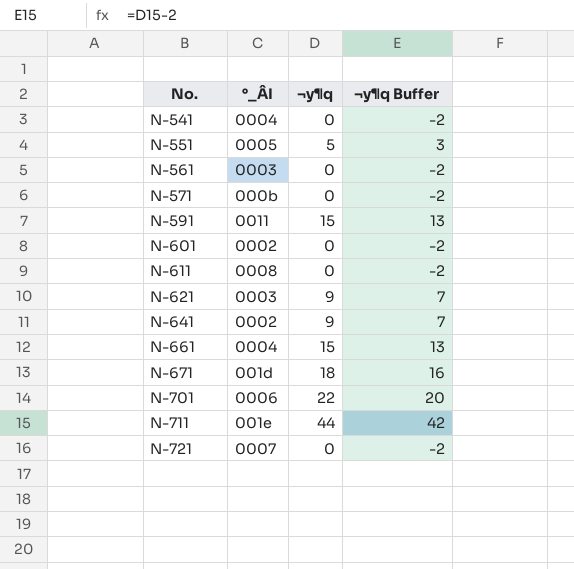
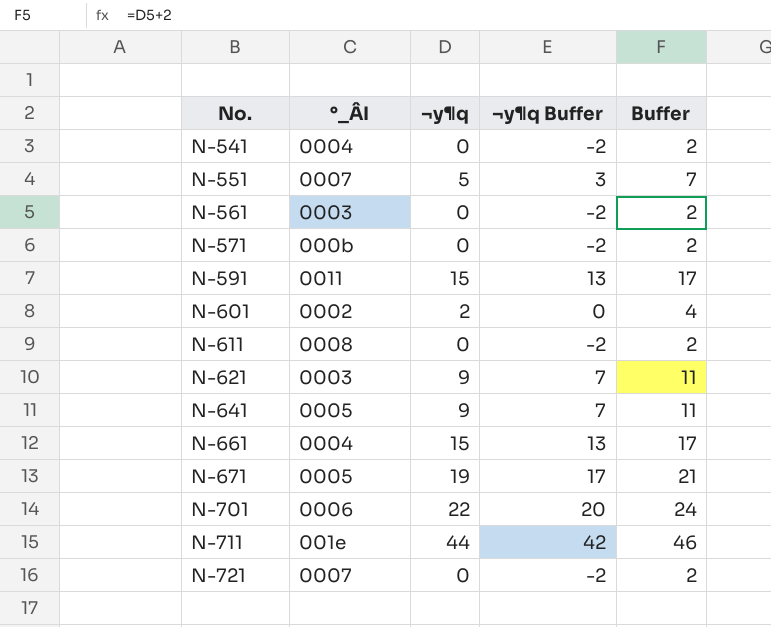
column Buffer | formula: none -> [¬y¶q] + 2
N-551 | °_ÂI: 0005 -> 0007
N-601 | ¬y¶q: 0 -> 2
N-601 | ¬y¶q Buffer: -2 -> 0
N-641 | °_ÂI: 0002 -> 0005
N-671 | °_ÂI: 001d -> 0005
N-671 | ¬y¶q: 18 -> 19
N-671 | ¬y¶q Buffer: 16 -> 17

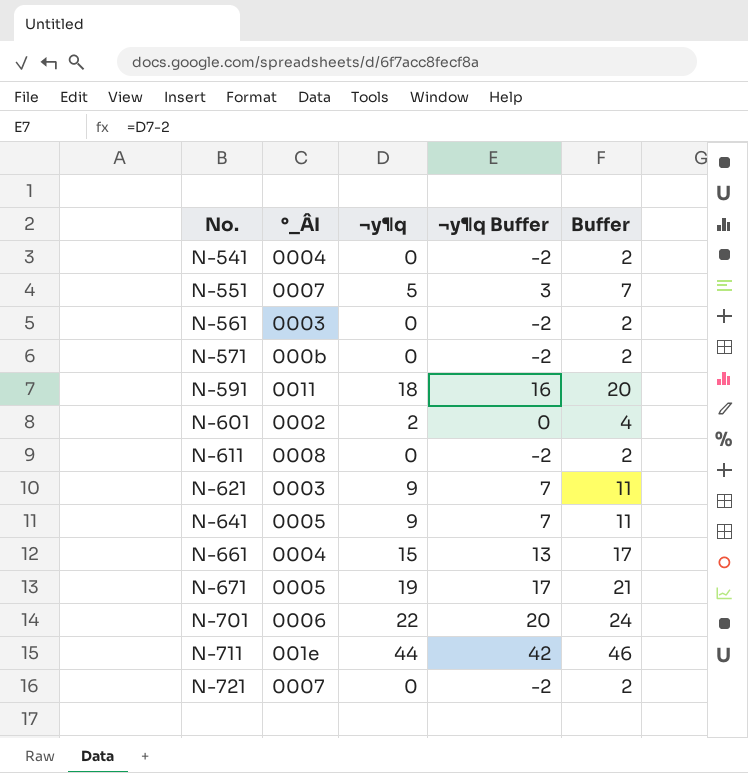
N-591 | ¬y¶q: 15 -> 18
N-591 | ¬y¶q Buffer: 13 -> 16
N-591 | Buffer: 17 -> 20

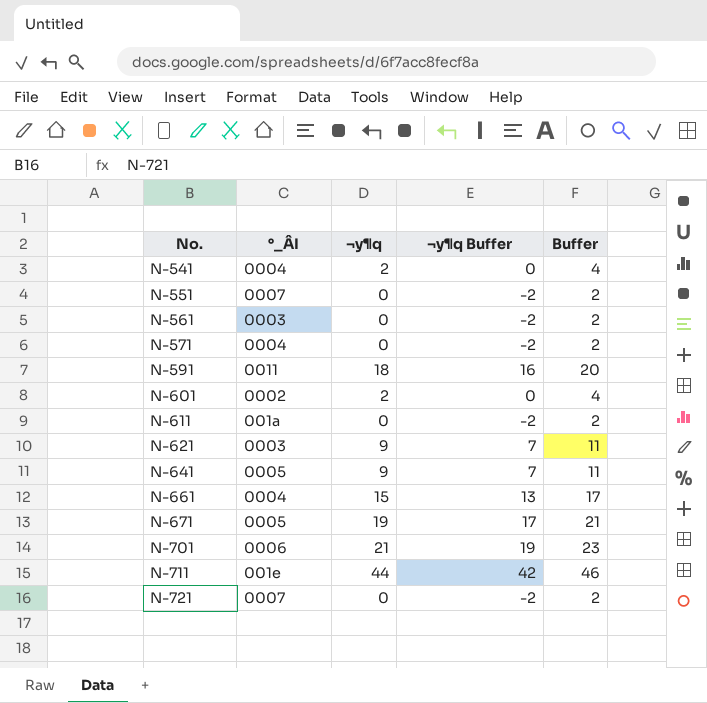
N-541 | ¬y¶q: 0 -> 2
N-541 | ¬y¶q Buffer: -2 -> 0
N-541 | Buffer: 2 -> 4
N-551 | ¬y¶q: 5 -> 0
N-551 | ¬y¶q Buffer: 3 -> -2
N-551 | Buffer: 7 -> 2
N-571 | °_ÂI: 000b -> 0004
N-611 | °_ÂI: 0008 -> 001a
N-701 | ¬y¶q: 22 -> 21
N-701 | ¬y¶q Buffer: 20 -> 19
N-701 | Buffer: 24 -> 23

